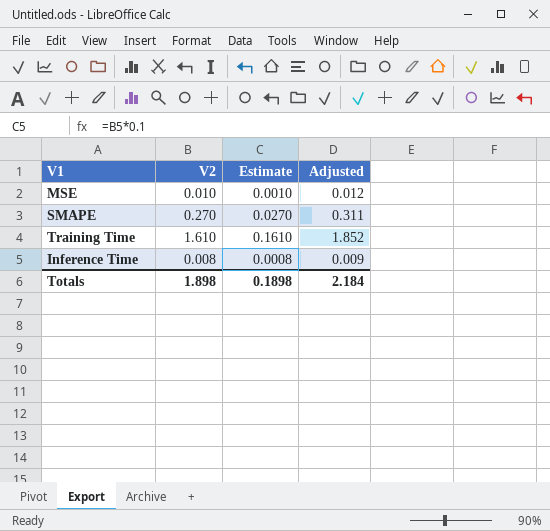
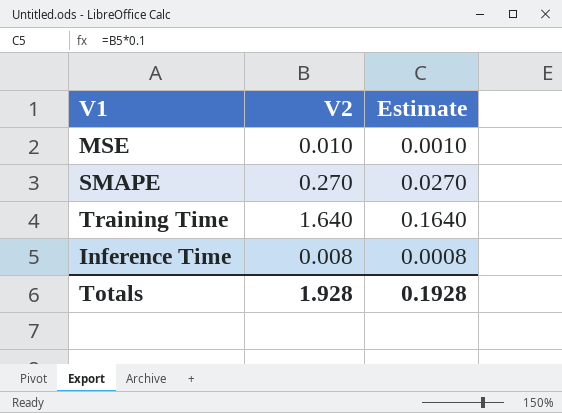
column Adjusted | formula: [V2] * 1.15 -> none
Training Time | V2: 1.610 -> 1.640
Training Time | Estimate: 0.1610 -> 0.1640
Totals | V2: 1.898 -> 1.928
Totals | Estimate: 0.1898 -> 0.1928

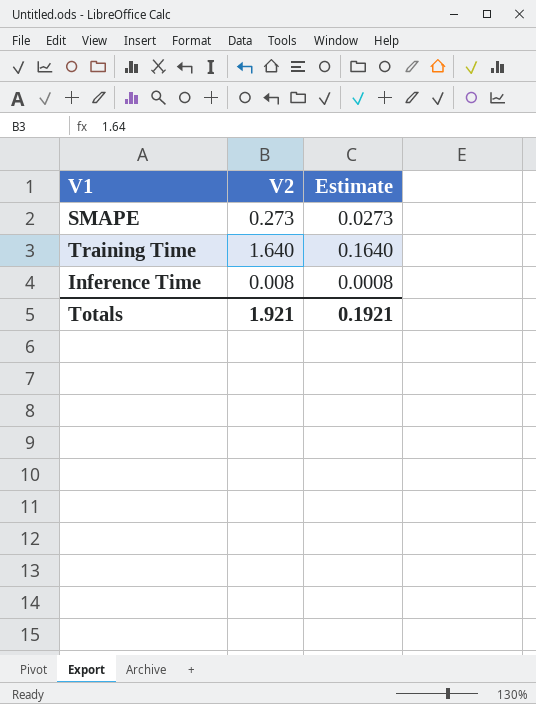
row MSE: 0.010 | 0.0010 -> none
SMAPE | V2: 0.270 -> 0.273
SMAPE | Estimate: 0.0270 -> 0.0273
Totals | V2: 1.928 -> 1.921
Totals | Estimate: 0.1928 -> 0.1921

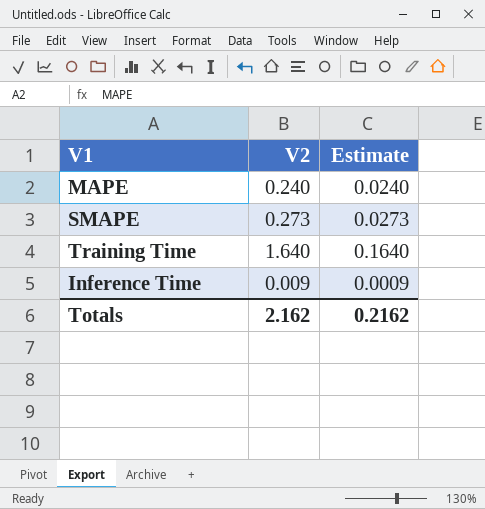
row MAPE: none -> 0.240 | 0.0240
Inference Time | V2: 0.008 -> 0.009
Inference Time | Estimate: 0.0008 -> 0.0009
Totals | V2: 1.921 -> 2.162
Totals | Estimate: 0.1921 -> 0.2162

